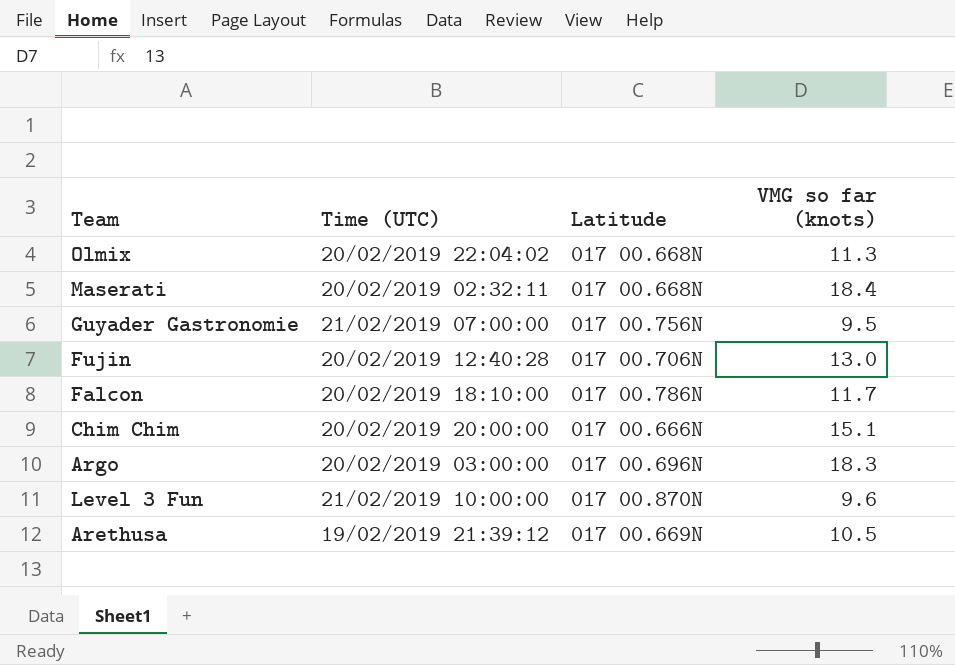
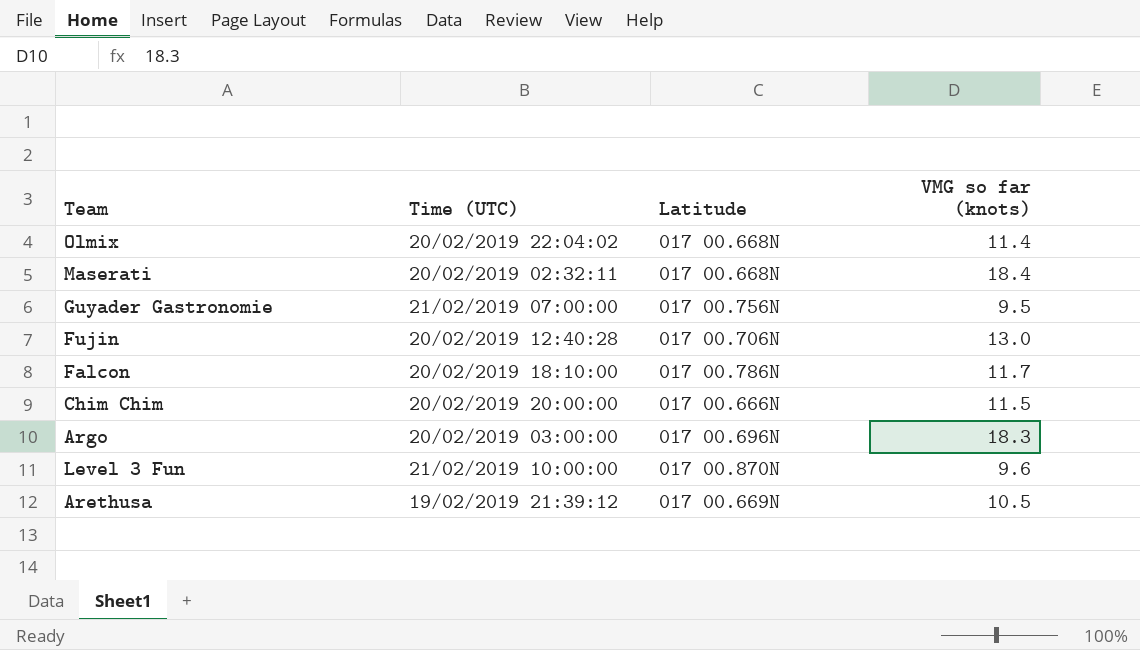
Olmix | VMG so far (knots): 11.3 -> 11.4
Chim Chim | VMG so far (knots): 15.1 -> 11.5

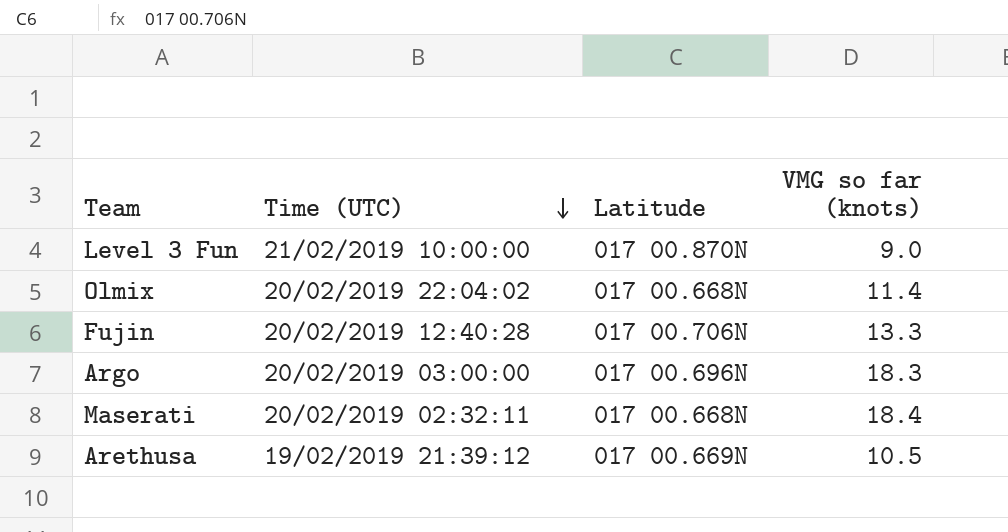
row order: none -> Time (UTC) descending
row Guyader Gastronomie: 21/02/2019 07:00:00 | 017 00.756N | 9.5 -> none
row Falcon: 20/02/2019 18:10:00 | 017 00.786N | 11.7 -> none
row Chim Chim: 20/02/2019 20:00:00 | 017 00.666N | 11.5 -> none
Level 3 Fun | VMG so far (knots): 9.6 -> 9.0
Fujin | VMG so far (knots): 13.0 -> 13.3

